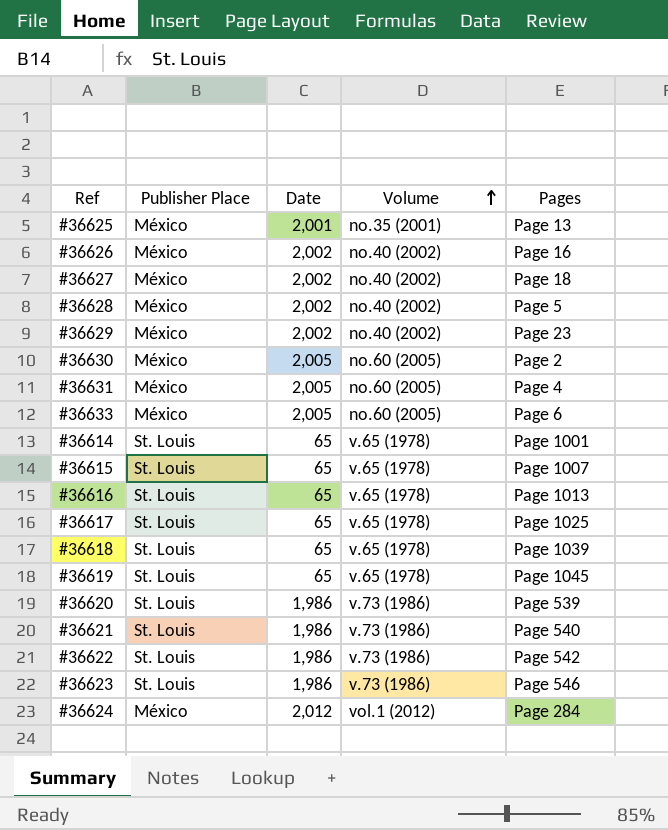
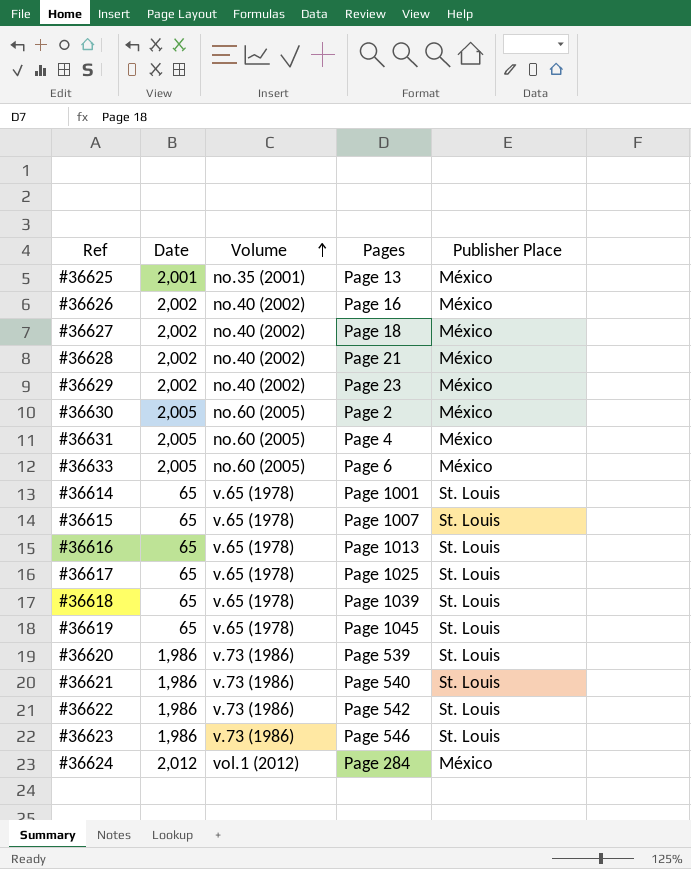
column Publisher Place | position: 2 -> 5
#36628 | Pages: Page 5 -> Page 21

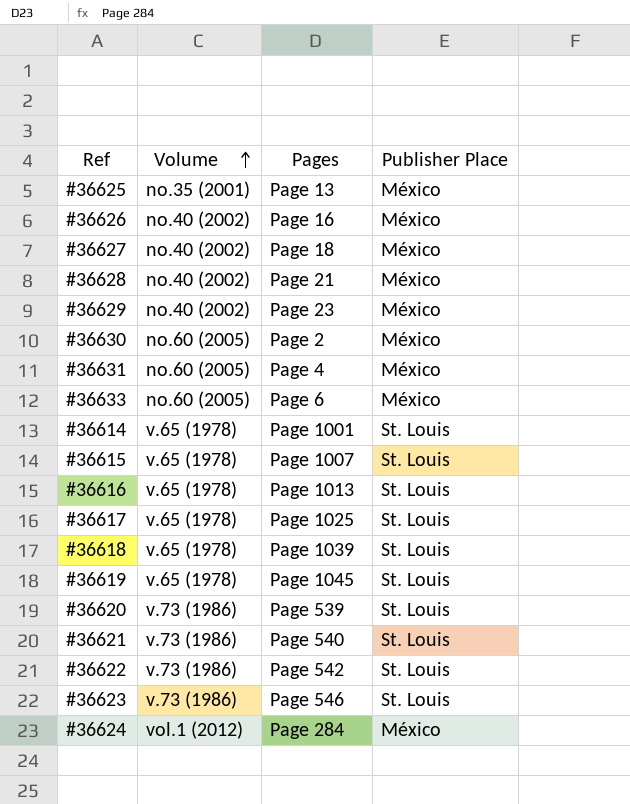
column Date | position: 2 -> none

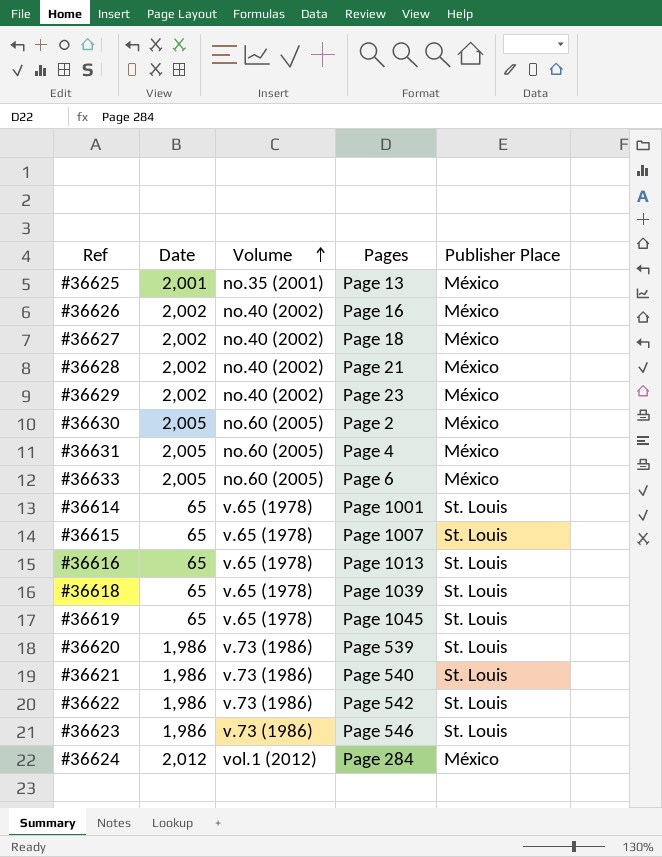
column Date | position: none -> 2
row #36617: v.65 (1978) | Page 1025 | St. Louis -> none

